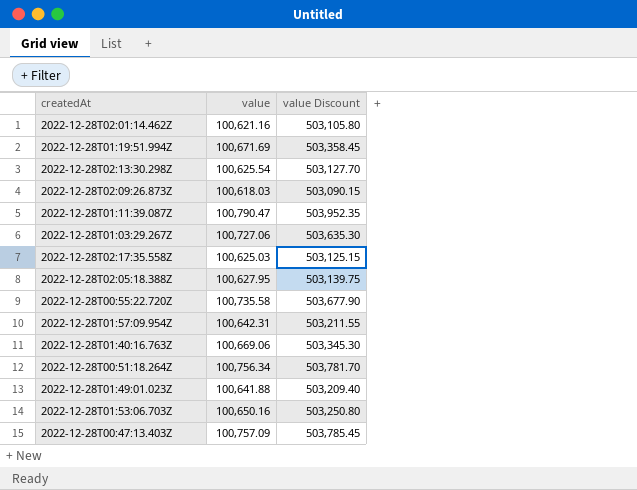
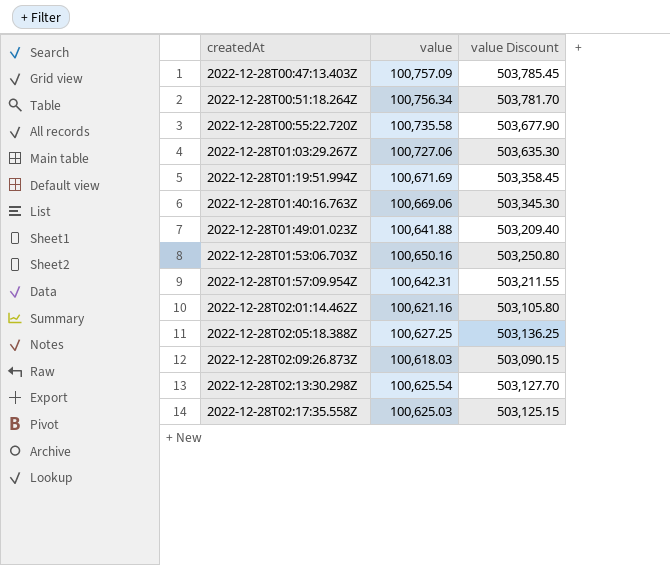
row order: none -> createdAt ascending
row 2022-12-28T01:11:39.087Z: 100,790.47 | 503,952.35 -> none
2022-12-28T02:05:18.388Z | value: 100,627.95 -> 100,627.25
2022-12-28T02:05:18.388Z | value Discount: 503,139.75 -> 503,136.25

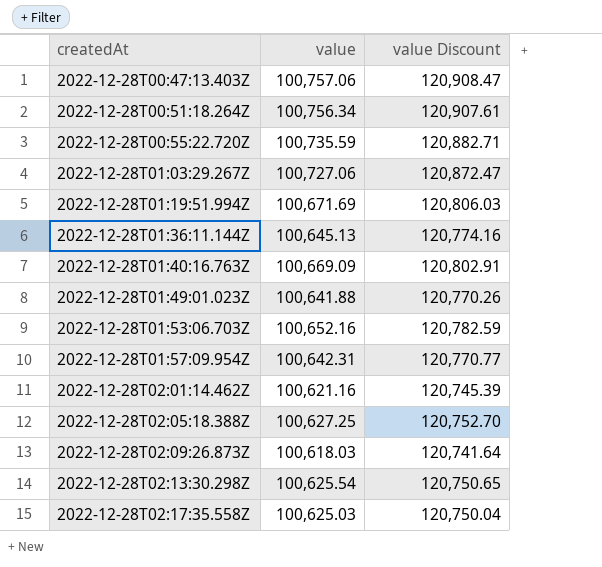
column value Discount | formula: [value] * 5 -> [value] * 1.2
2022-12-28T00:47:13.403Z | value: 100,757.09 -> 100,757.06
2022-12-28T00:55:22.720Z | value: 100,735.58 -> 100,735.59
row 2022-12-28T01:36:11.144Z: none -> 100,645.13 | 120,774.16
2022-12-28T01:40:16.763Z | value: 100,669.06 -> 100,669.09
2022-12-28T01:53:06.703Z | value: 100,650.16 -> 100,652.16

